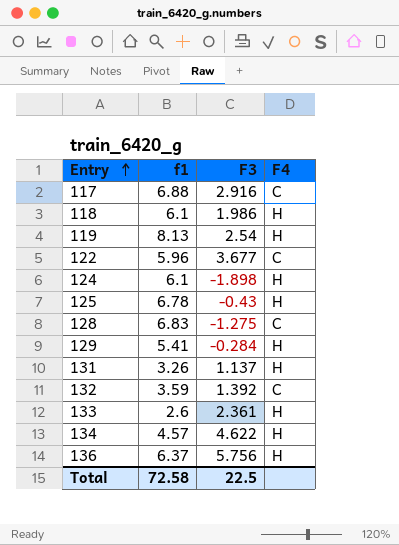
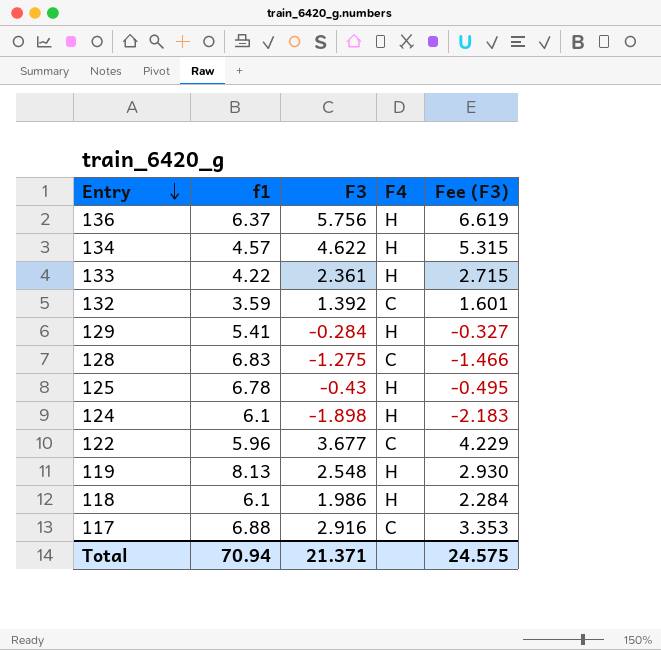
row order: Entry ascending -> Entry descending
column Fee (F3) | formula: none -> [F3] * 1.15
row 131: 3.26 | 1.137 | H -> none
133 | f1: 2.6 -> 4.22
119 | F3: 2.54 -> 2.548
Total | f1: 72.58 -> 70.94
Total | F3: 22.5 -> 21.371

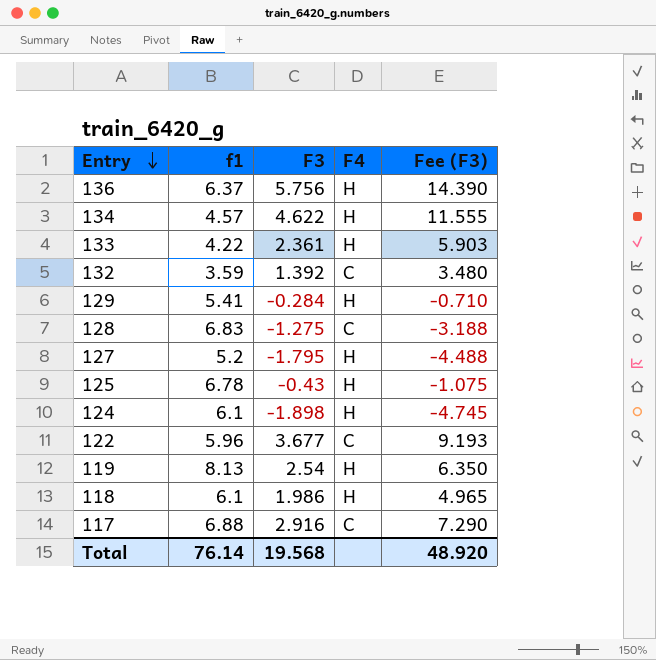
column Fee (F3) | formula: [F3] * 1.15 -> [F3] * 2.5
row 127: none -> 5.2 | -1.795 | H | -4.488
119 | F3: 2.548 -> 2.54
Total | f1: 70.94 -> 76.14
Total | F3: 21.371 -> 19.568
Total | Fee (F3): 24.575 -> 48.920

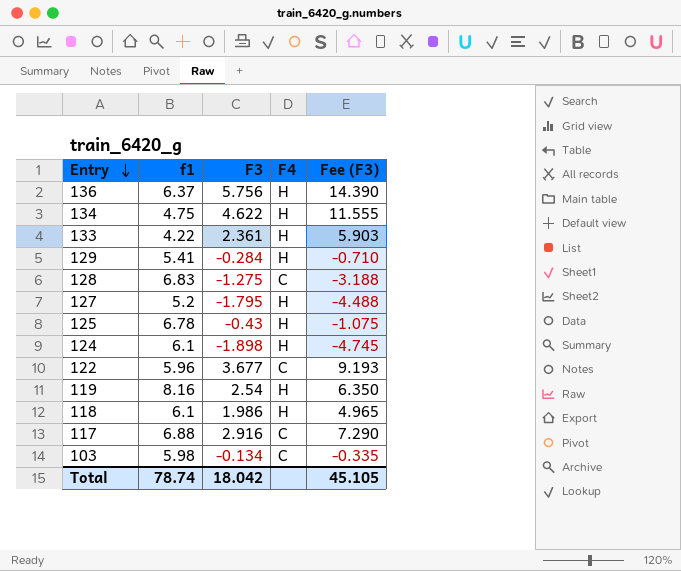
row 132: 3.59 | 1.392 | C | 3.480 -> none
134 | f1: 4.57 -> 4.75
119 | f1: 8.13 -> 8.16
row 103: none -> 5.98 | -0.134 | C | -0.335
Total | f1: 76.14 -> 78.74
Total | F3: 19.568 -> 18.042
Total | Fee (F3): 48.920 -> 45.105

